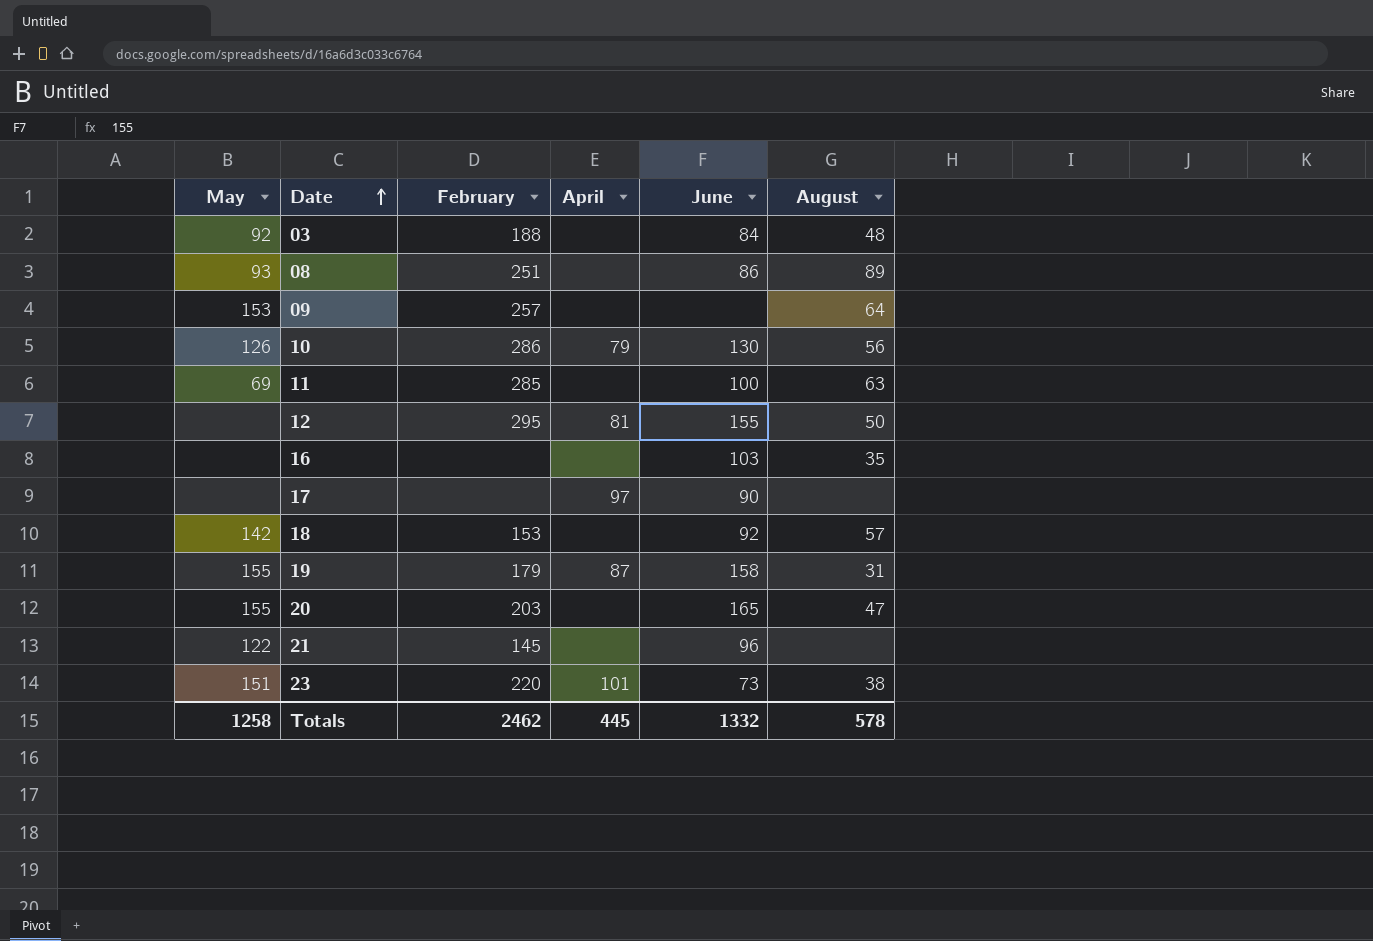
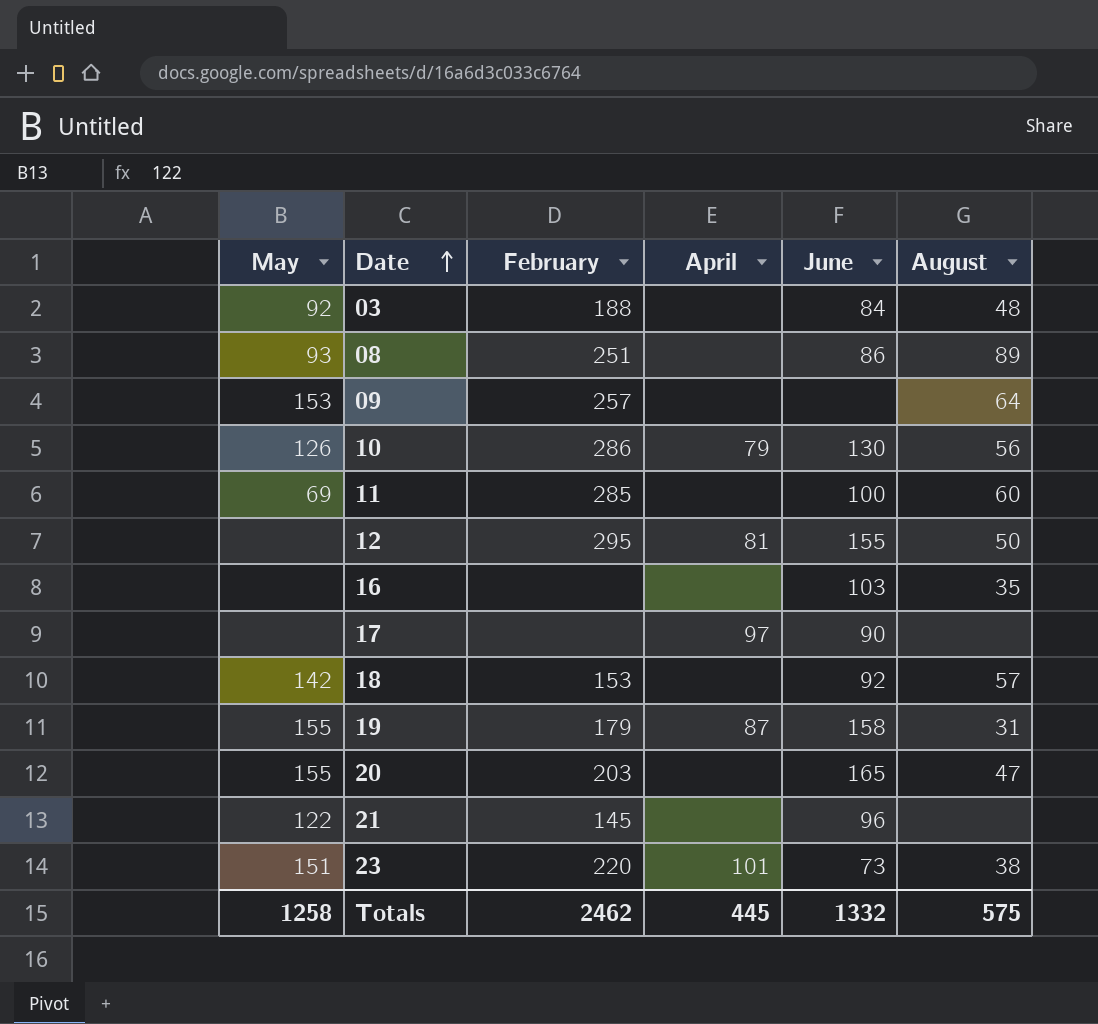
11 | August: 63 -> 60
Totals | August: 578 -> 575

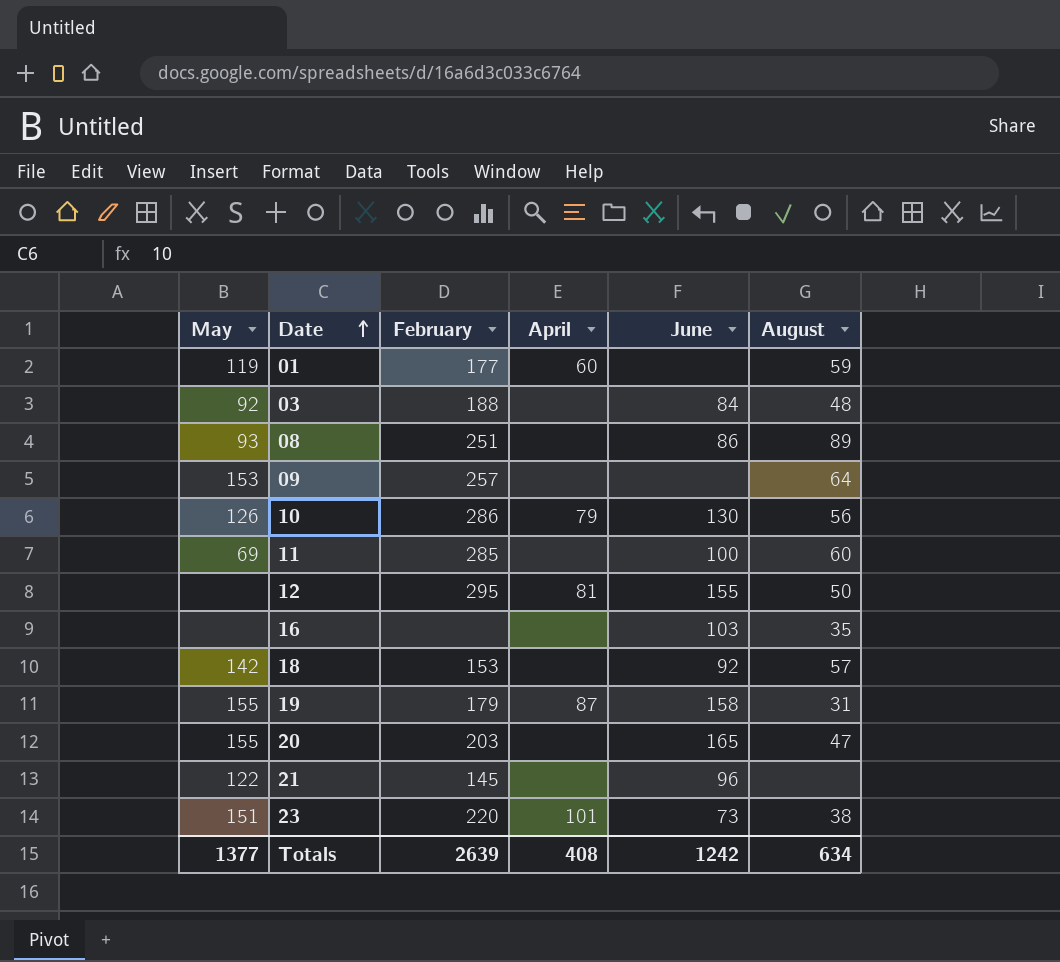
row 17: none | none | 97 | 90 | none -> none
row 01: none -> 119 | 177 | 60 | none | 59
Totals | May: 1258 -> 1377
Totals | February: 2462 -> 2639
Totals | April: 445 -> 408
Totals | June: 1332 -> 1242
Totals | August: 575 -> 634

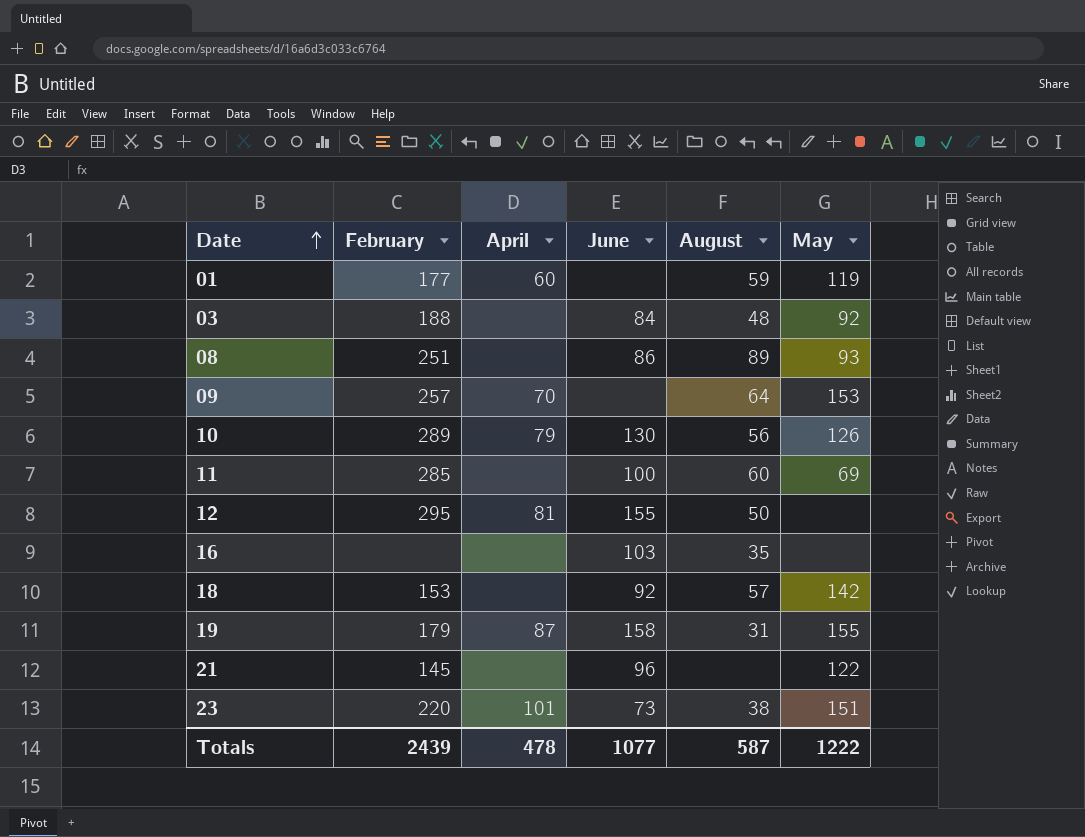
column May | position: 1 -> 6
row 20: 155 | 203 | none | 165 | 47 -> none
09 | April: none -> 70
10 | February: 286 -> 289
Totals | February: 2639 -> 2439
Totals | April: 408 -> 478
Totals | June: 1242 -> 1077
Totals | August: 634 -> 587
Totals | May: 1377 -> 1222

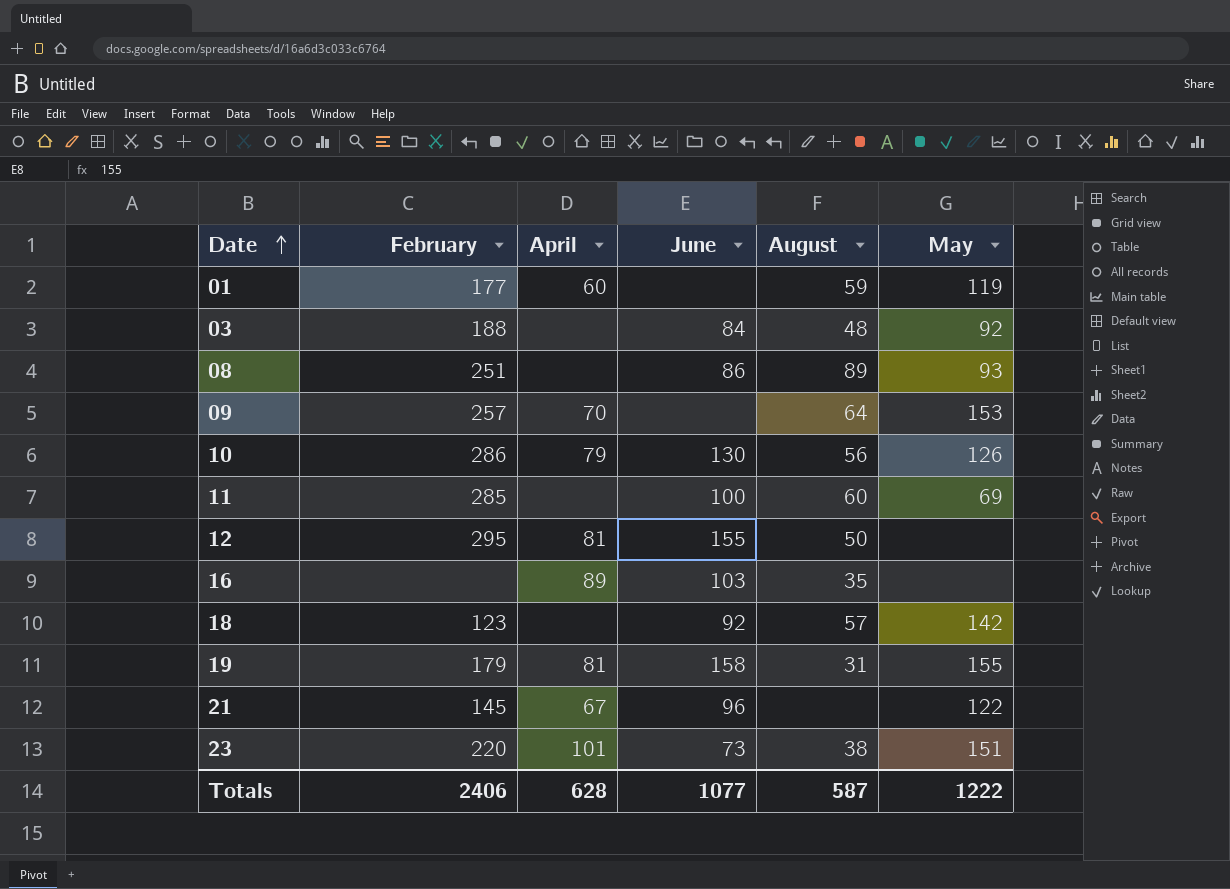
10 | February: 289 -> 286
16 | April: none -> 89
18 | February: 153 -> 123
19 | April: 87 -> 81
21 | April: none -> 67
Totals | February: 2439 -> 2406
Totals | April: 478 -> 628

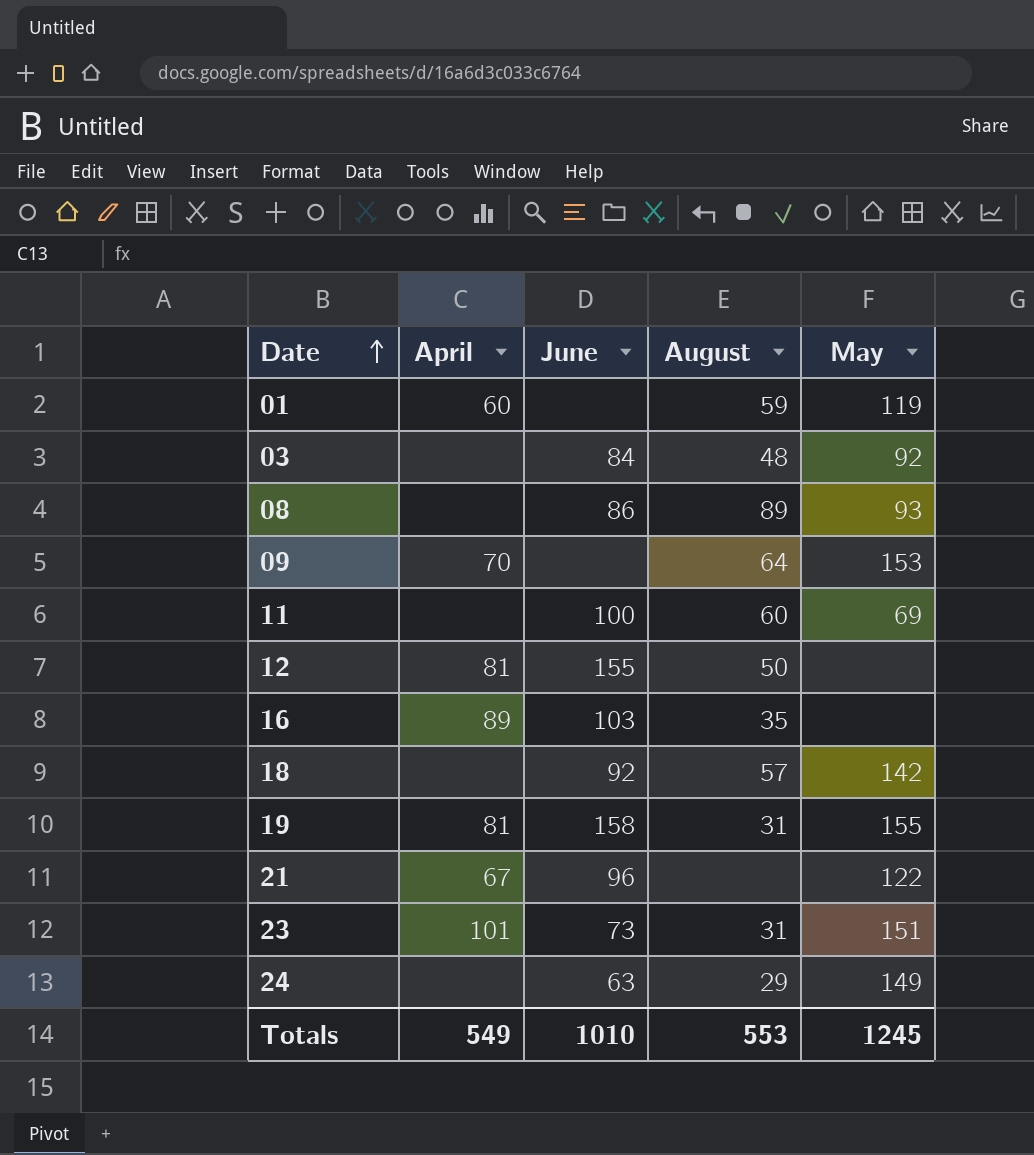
column February | position: 2 -> none
row 10: 286 | 79 | 130 | 56 | 126 -> none
23 | August: 38 -> 31
row 24: none -> none | 63 | 29 | 149
Totals | April: 628 -> 549
Totals | June: 1077 -> 1010
Totals | August: 587 -> 553
Totals | May: 1222 -> 1245

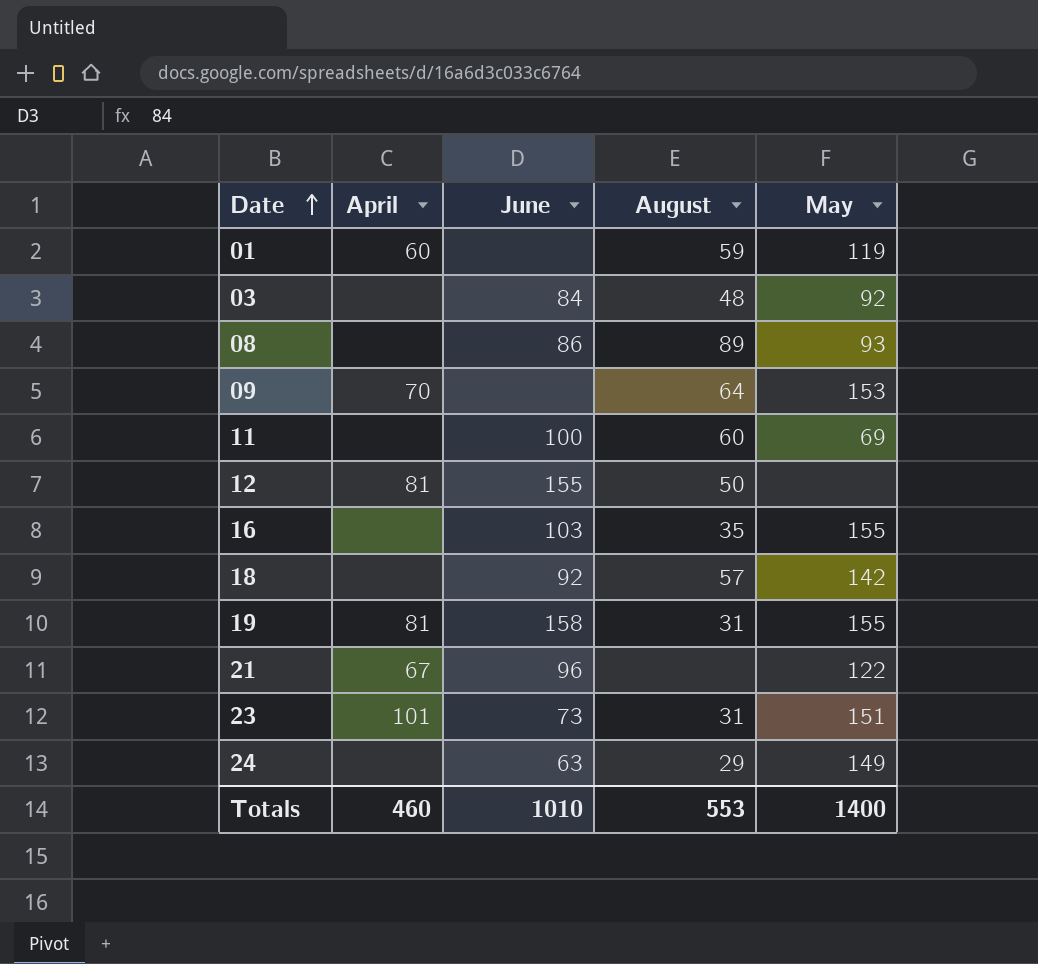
16 | April: 89 -> none
16 | May: none -> 155
Totals | April: 549 -> 460
Totals | May: 1245 -> 1400

